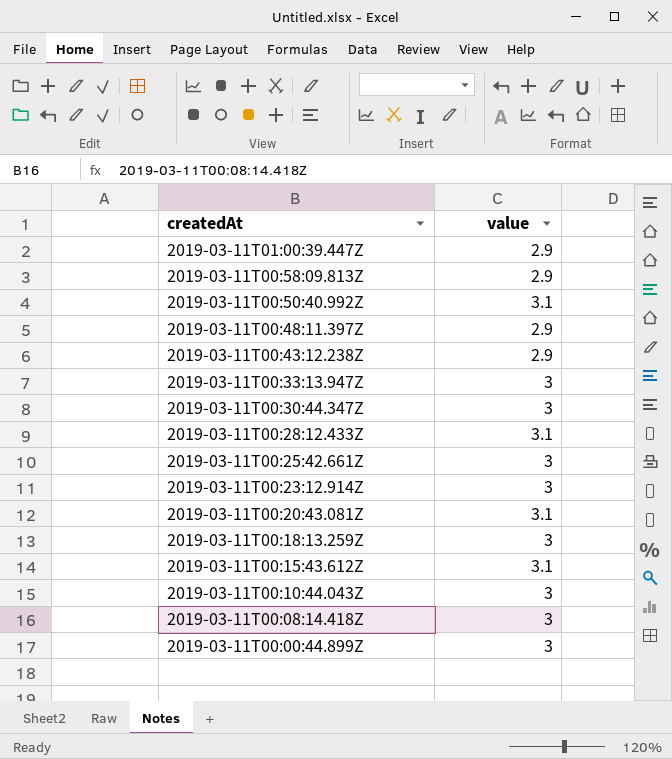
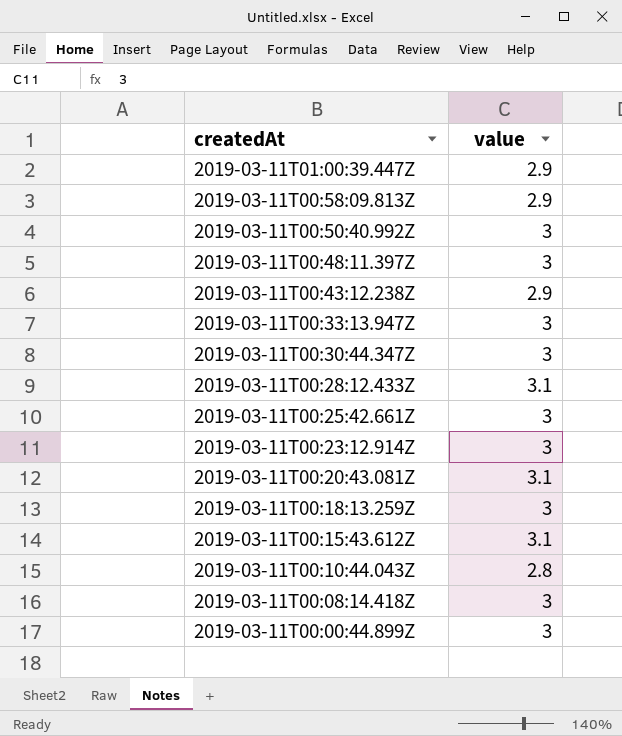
2019-03-11T00:50:40.992Z | value: 3.1 -> 3
2019-03-11T00:48:11.397Z | value: 2.9 -> 3
2019-03-11T00:10:44.043Z | value: 3 -> 2.8

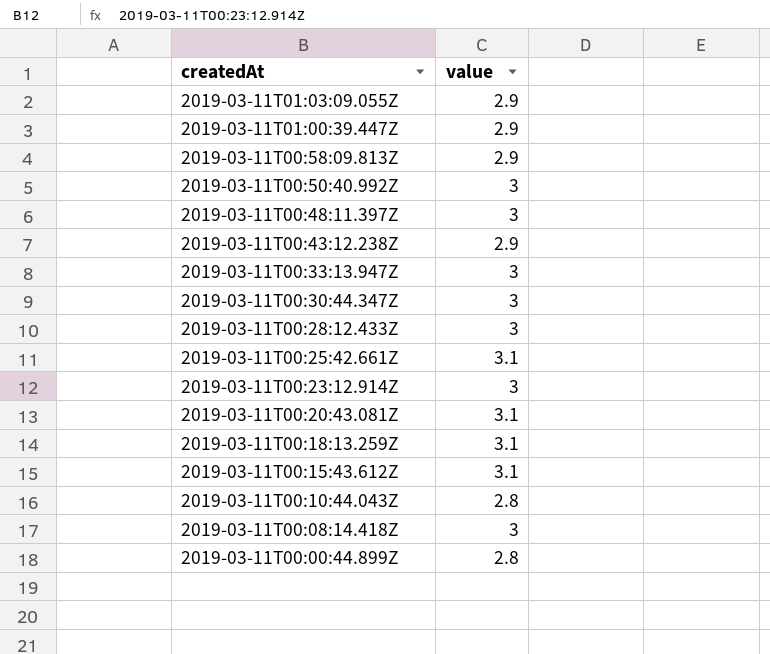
row 2019-03-11T01:03:09.055Z: none -> 2.9
2019-03-11T00:28:12.433Z | value: 3.1 -> 3
2019-03-11T00:25:42.661Z | value: 3 -> 3.1
2019-03-11T00:18:13.259Z | value: 3 -> 3.1
2019-03-11T00:00:44.899Z | value: 3 -> 2.8

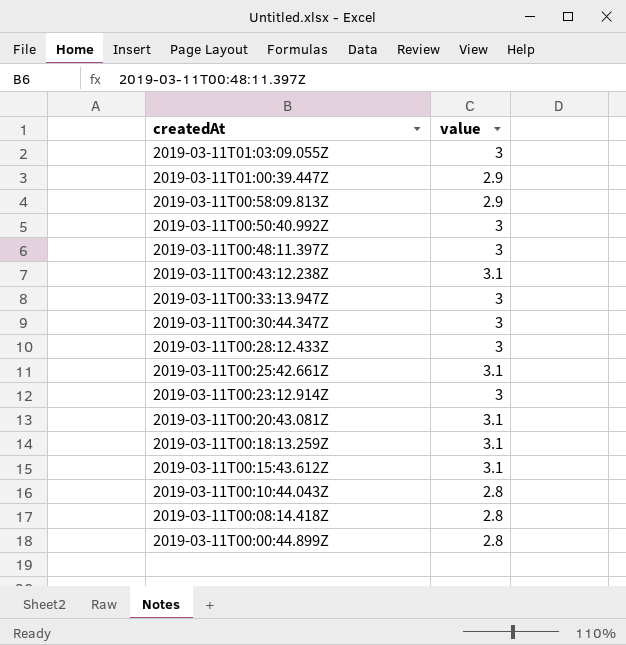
2019-03-11T01:03:09.055Z | value: 2.9 -> 3
2019-03-11T00:43:12.238Z | value: 2.9 -> 3.1
2019-03-11T00:08:14.418Z | value: 3 -> 2.8

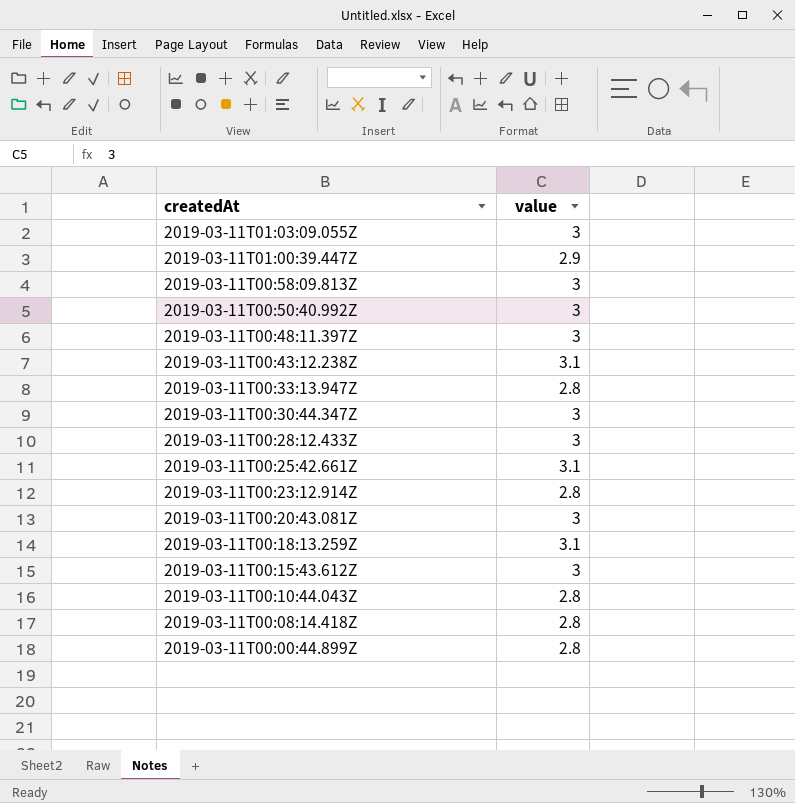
2019-03-11T00:58:09.813Z | value: 2.9 -> 3
2019-03-11T00:33:13.947Z | value: 3 -> 2.8
2019-03-11T00:23:12.914Z | value: 3 -> 2.8
2019-03-11T00:20:43.081Z | value: 3.1 -> 3
2019-03-11T00:15:43.612Z | value: 3.1 -> 3

